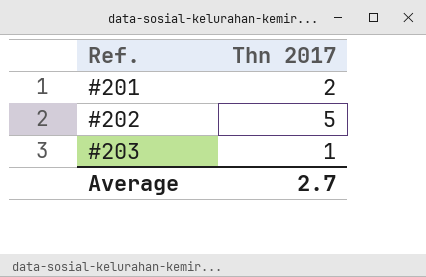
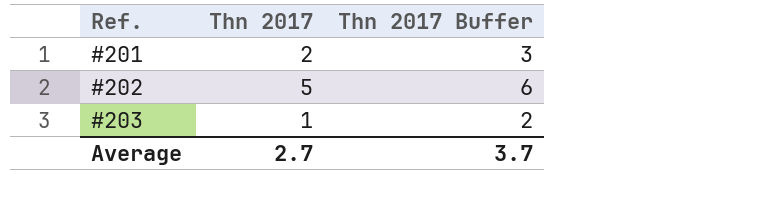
column Thn 2017 Buffer | formula: none -> [Thn 2017] + 1

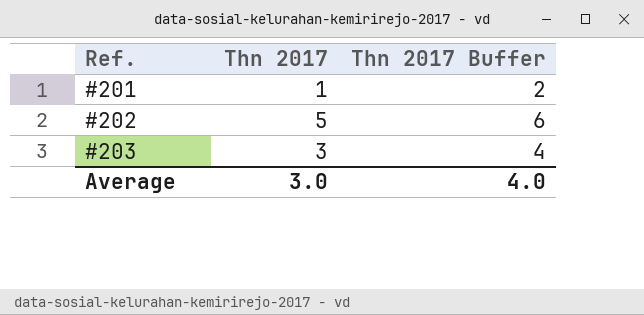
#201 | Thn 2017: 2 -> 1
#201 | Thn 2017 Buffer: 3 -> 2
#203 | Thn 2017: 1 -> 3
#203 | Thn 2017 Buffer: 2 -> 4
Average | Thn 2017: 2.7 -> 3.0
Average | Thn 2017 Buffer: 3.7 -> 4.0

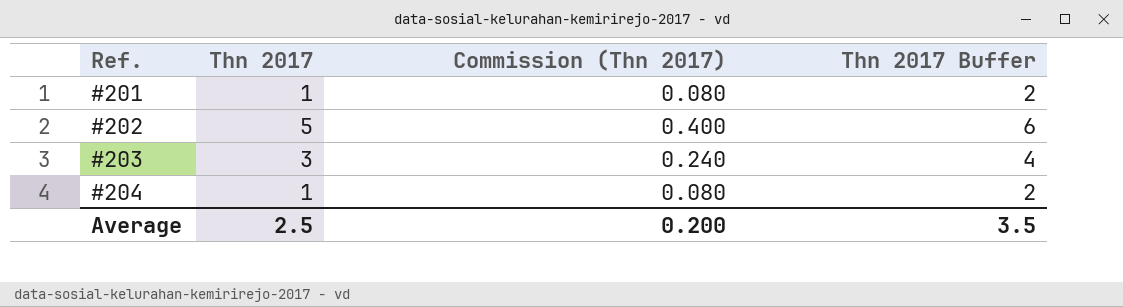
column Commission (Thn 2017) | formula: none -> [Thn 2017] * 0.08
row #204: none -> 1 | 0.080 | 2
Average | Thn 2017: 3.0 -> 2.5
Average | Thn 2017 Buffer: 4.0 -> 3.5

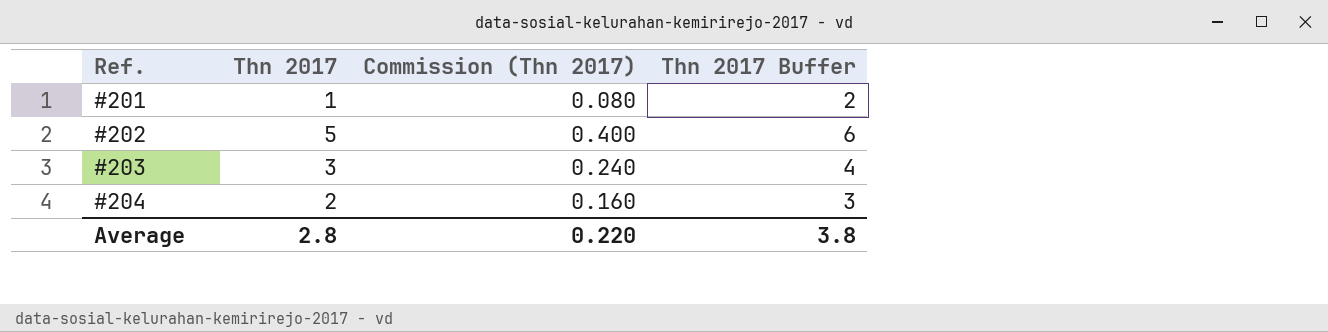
#204 | Thn 2017: 1 -> 2
#204 | Commission (Thn 2017): 0.080 -> 0.160
#204 | Thn 2017 Buffer: 2 -> 3
Average | Thn 2017: 2.5 -> 2.8
Average | Commission (Thn 2017): 0.200 -> 0.220
Average | Thn 2017 Buffer: 3.5 -> 3.8

